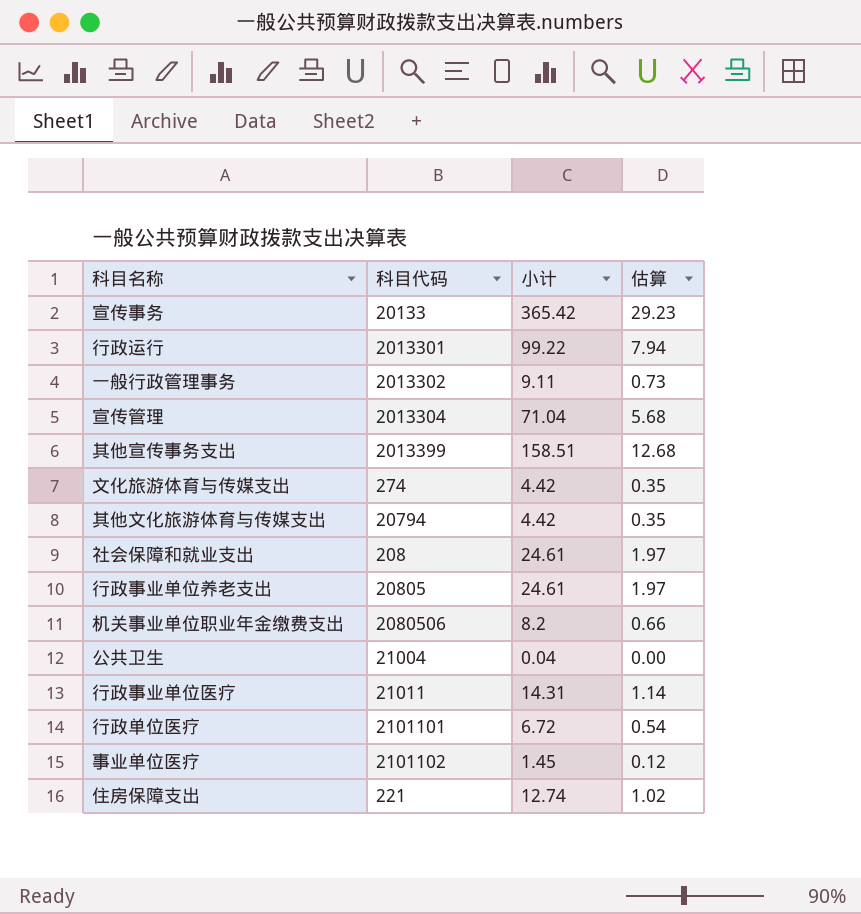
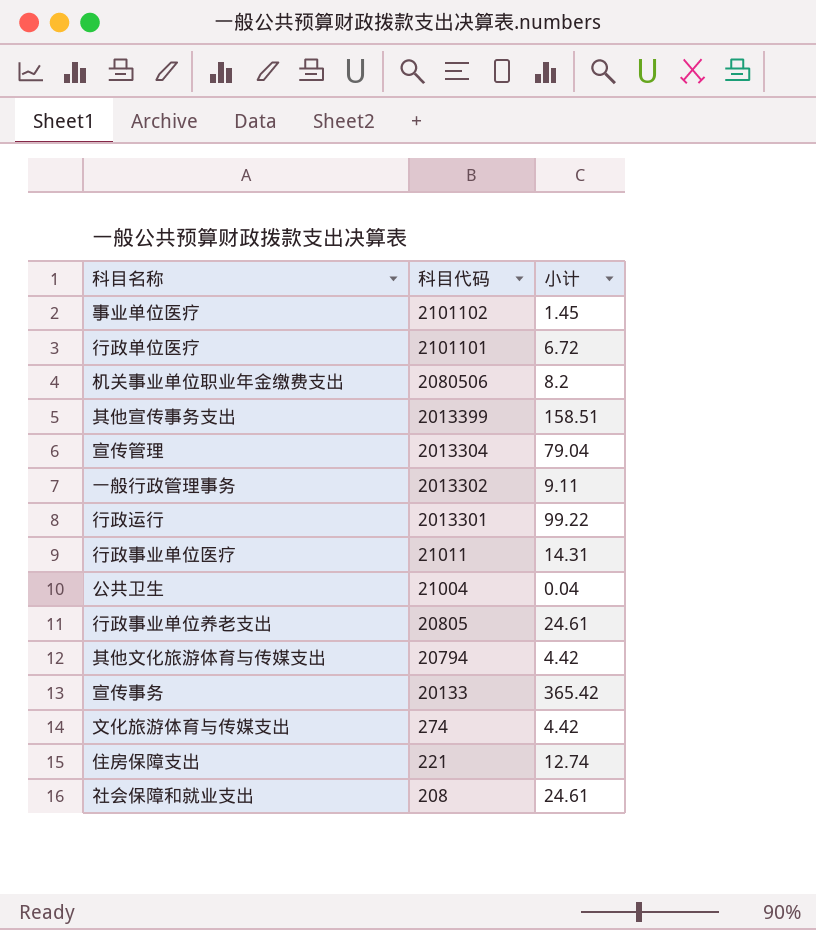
row order: none -> 科目代码 descending
column 估算 | formula: [小计] * 0.08 -> none
宣传管理 | 小计: 71.04 -> 79.04

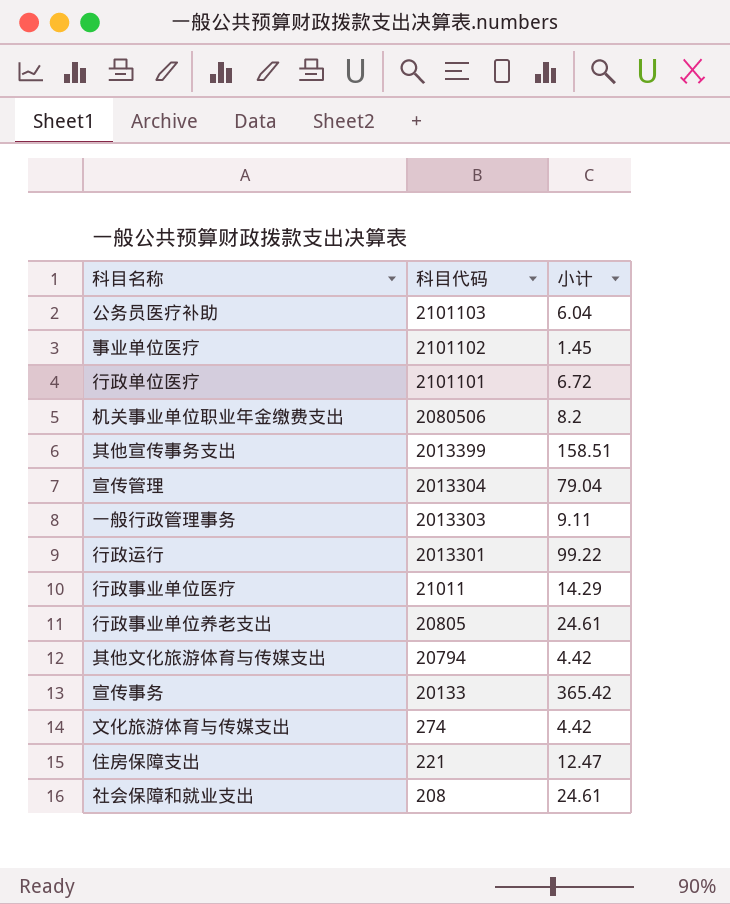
row 公共卫生: 21004 | 0.04 -> none
row 公务员医疗补助: none -> 2101103 | 6.04
一般行政管理事务 | 科目代码: 2013302 -> 2013303
行政事业单位医疗 | 小计: 14.31 -> 14.29
住房保障支出 | 小计: 12.74 -> 12.47

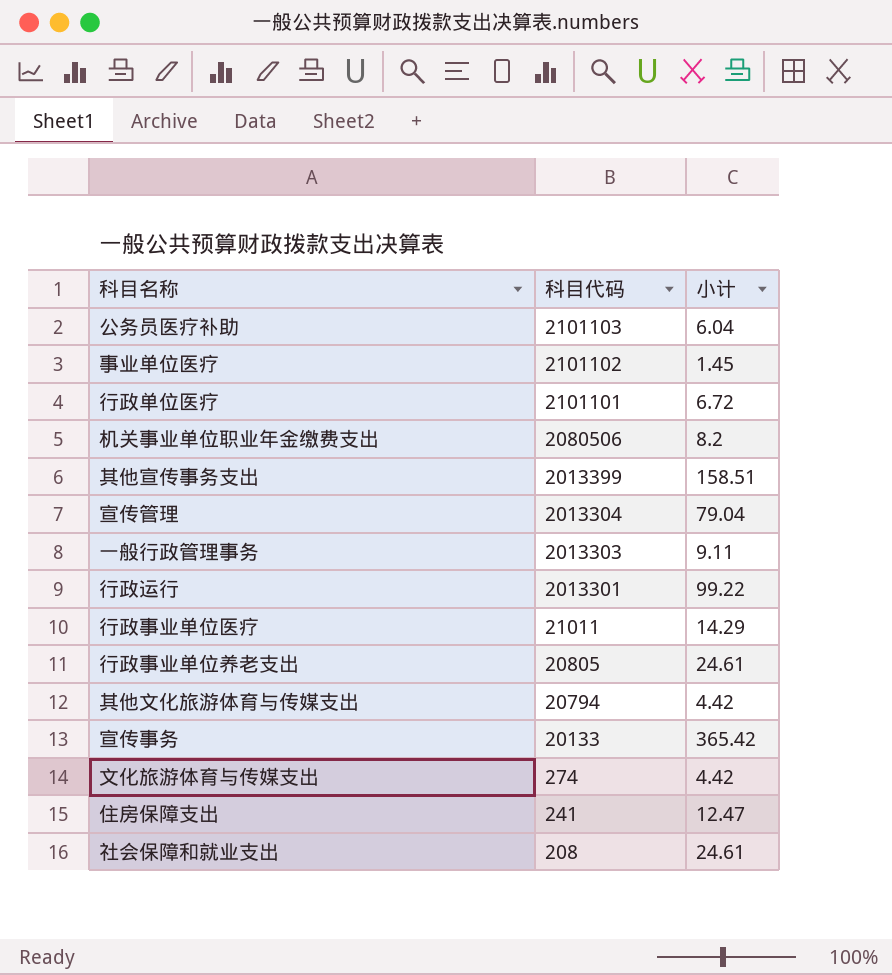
住房保障支出 | 科目代码: 221 -> 241

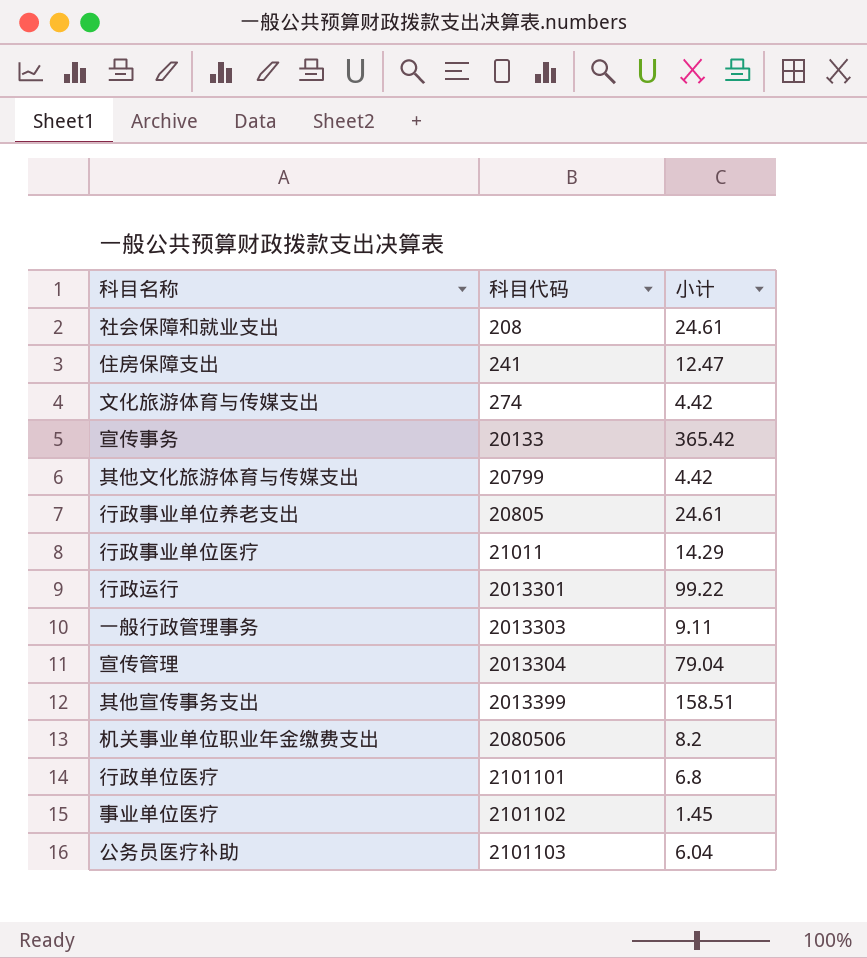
row order: 科目代码 descending -> 科目代码 ascending
其他文化旅游体育与传媒支出 | 科目代码: 20794 -> 20799
行政单位医疗 | 小计: 6.72 -> 6.8

